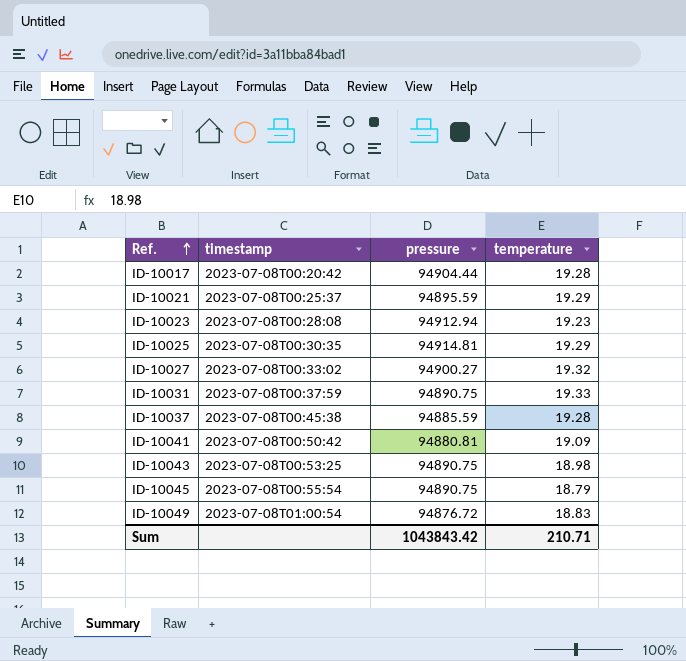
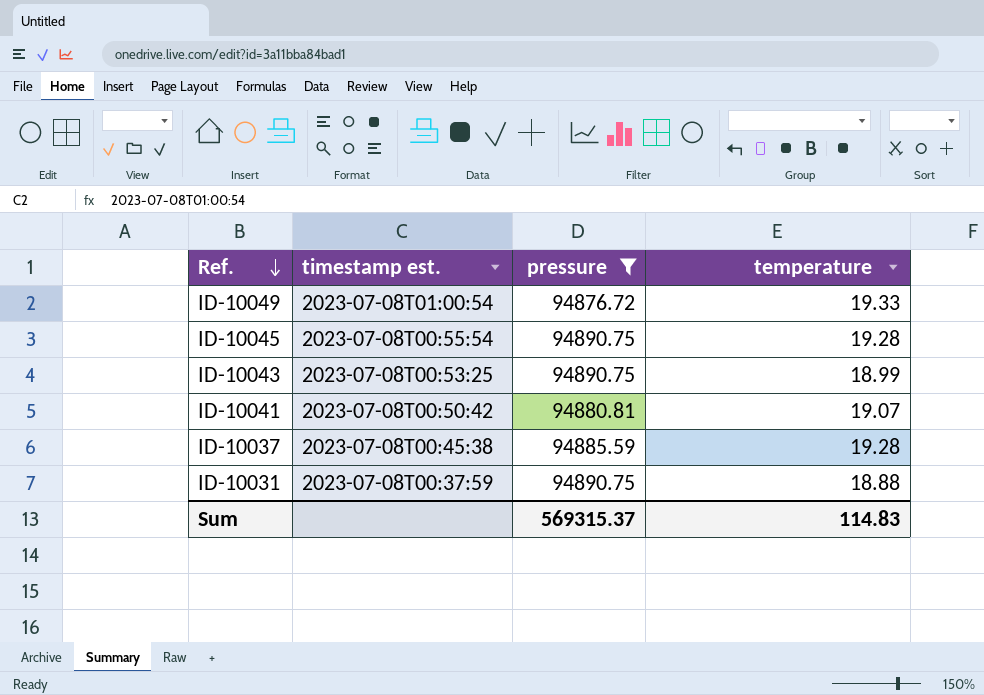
filter: none -> pressure <= 94890.75
row order: Ref. ascending -> Ref. descending
column name: timestamp -> timestamp est.
ID-10049 | temperature: 18.83 -> 19.33
ID-10045 | temperature: 18.79 -> 19.28
ID-10043 | temperature: 18.98 -> 18.99
ID-10041 | temperature: 19.09 -> 19.07
ID-10031 | temperature: 19.33 -> 18.88
Sum | pressure: 1043843.42 -> 569315.37
Sum | temperature: 210.71 -> 114.83

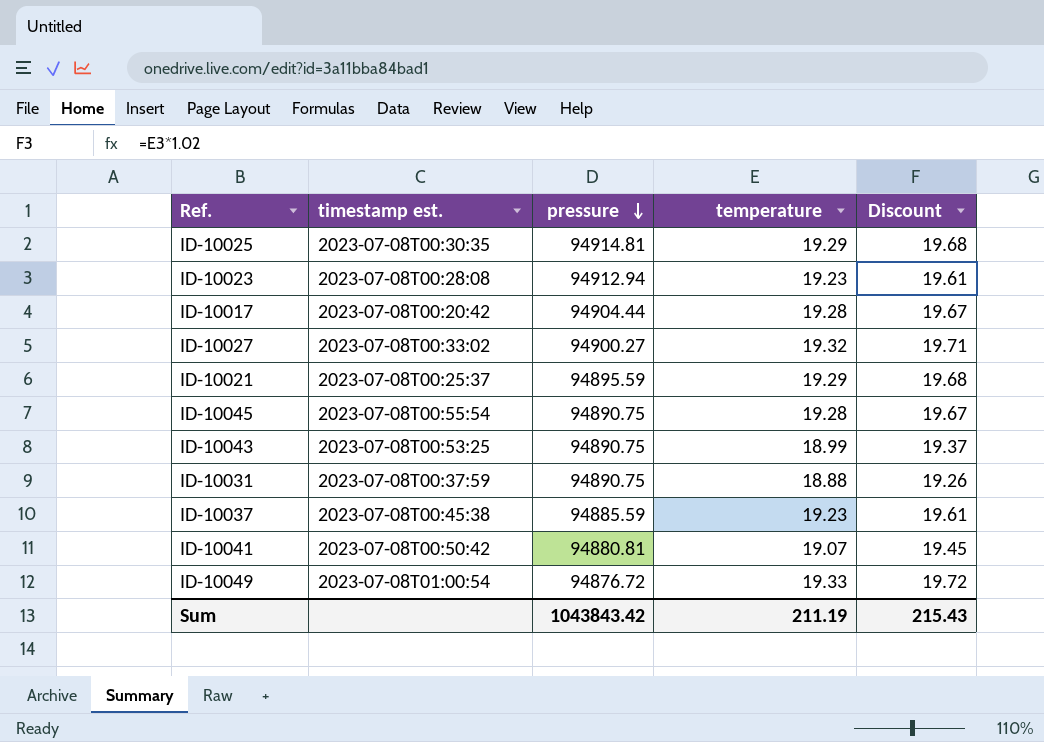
filter: pressure <= 94890.75 -> none
row order: Ref. descending -> pressure descending
column Discount | formula: none -> [temperature] * 1.02
ID-10037 | temperature: 19.28 -> 19.23
Sum | pressure: 569315.37 -> 1043843.42
Sum | temperature: 114.83 -> 211.19

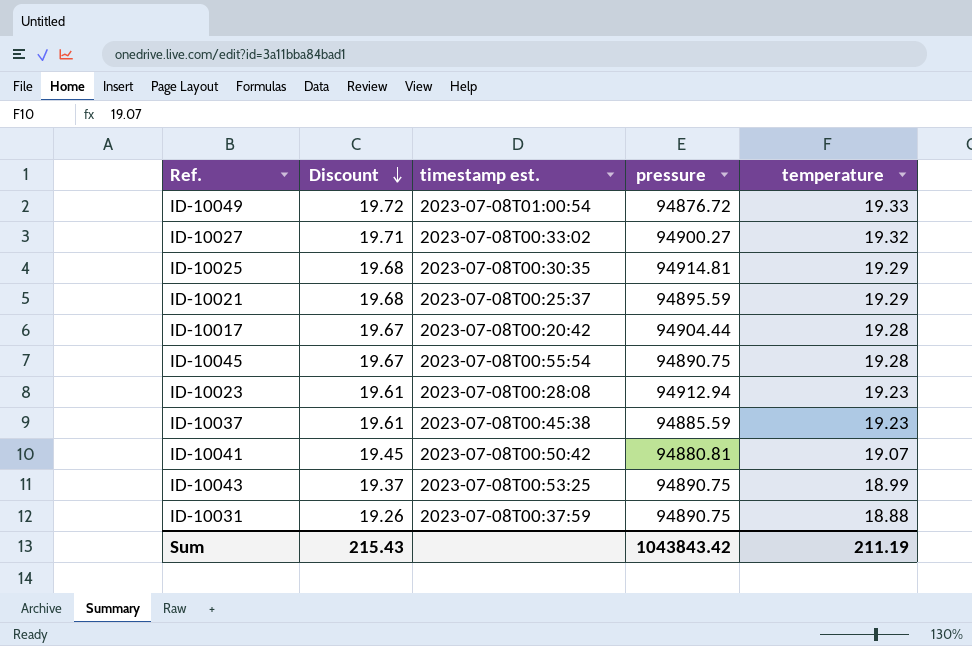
row order: pressure descending -> Discount descending
column Discount | position: 5 -> 2

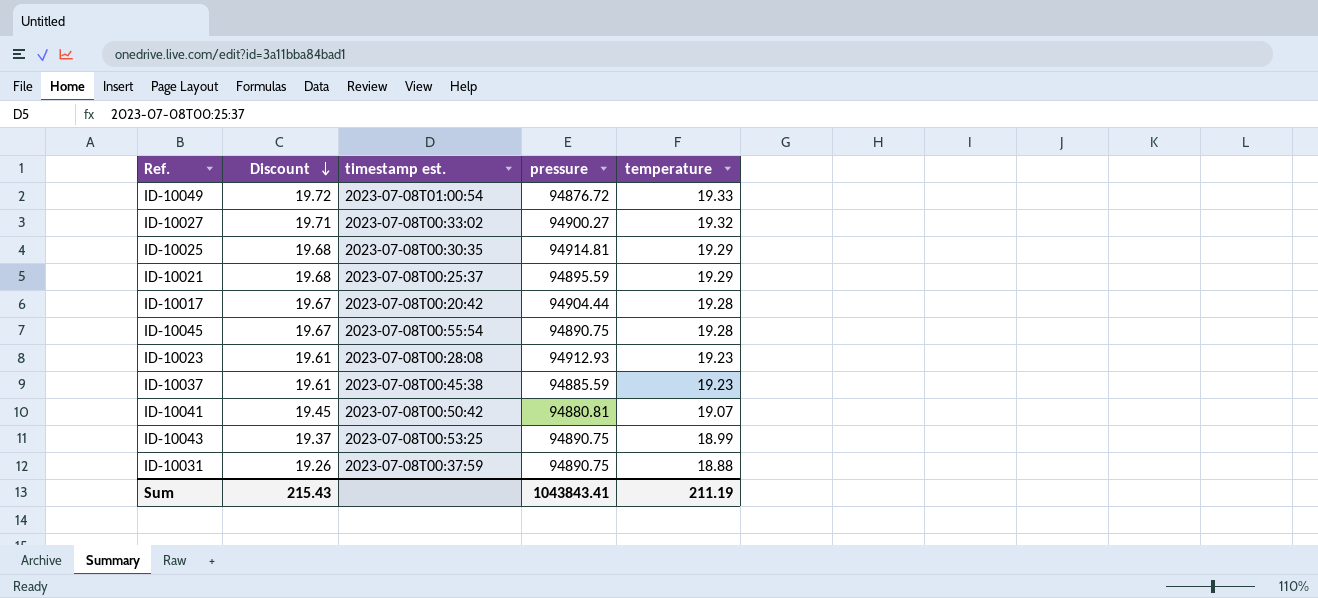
ID-10023 | pressure: 94912.94 -> 94912.93
Sum | pressure: 1043843.42 -> 1043843.41

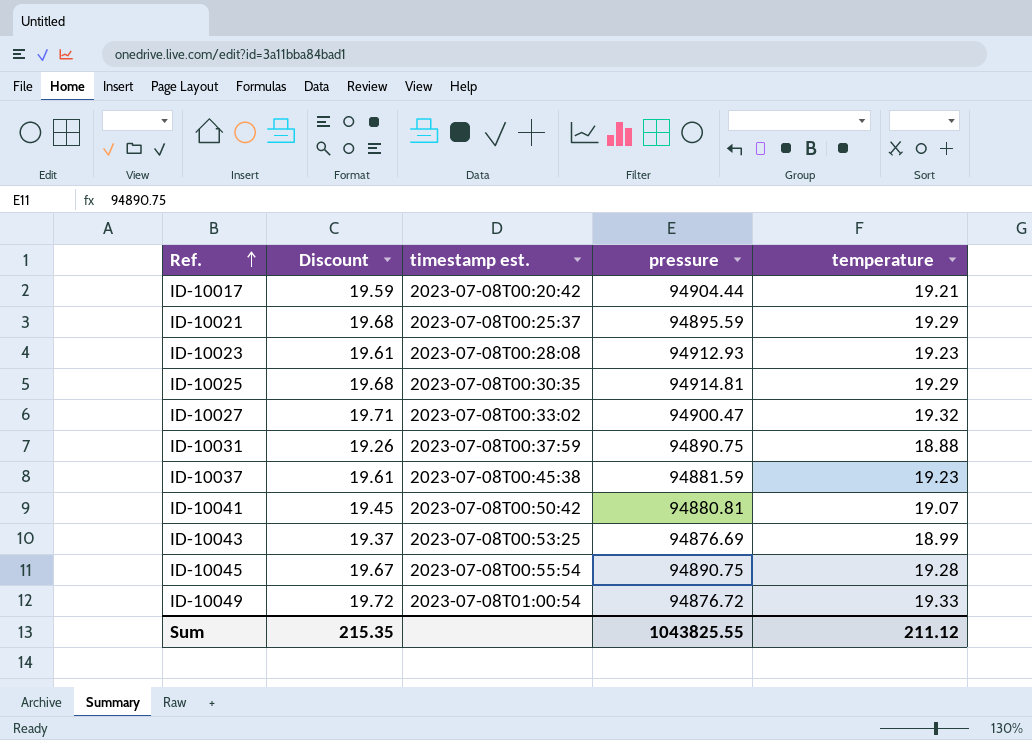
row order: Discount descending -> Ref. ascending
ID-10017 | Discount: 19.67 -> 19.59
ID-10017 | temperature: 19.28 -> 19.21
ID-10027 | pressure: 94900.27 -> 94900.47
ID-10037 | pressure: 94885.59 -> 94881.59
ID-10043 | pressure: 94890.75 -> 94876.69
Sum | Discount: 215.43 -> 215.35
Sum | pressure: 1043843.41 -> 1043825.55
Sum | temperature: 211.19 -> 211.12

